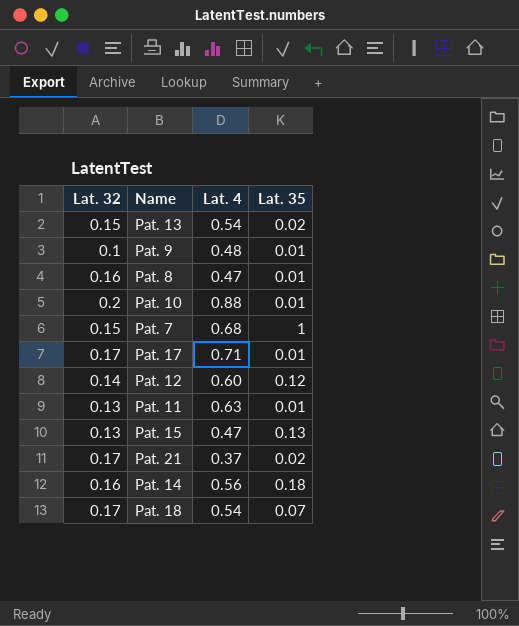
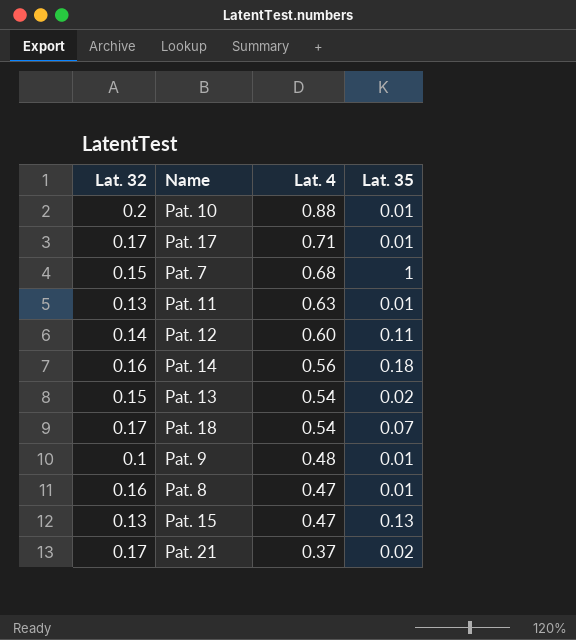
row order: none -> Lat. 4 descending
Pat. 12 | Lat. 35: 0.12 -> 0.11

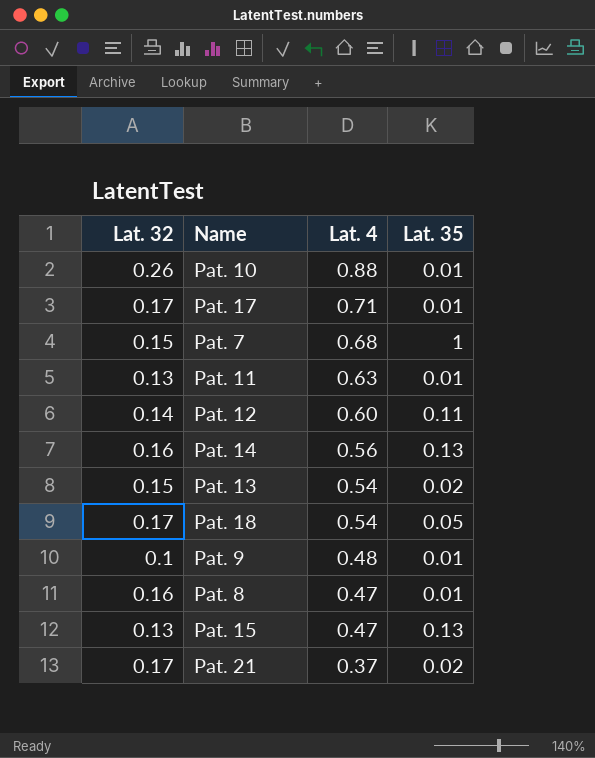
Pat. 10 | Lat. 32: 0.2 -> 0.26
Pat. 14 | Lat. 35: 0.18 -> 0.13
Pat. 18 | Lat. 35: 0.07 -> 0.05

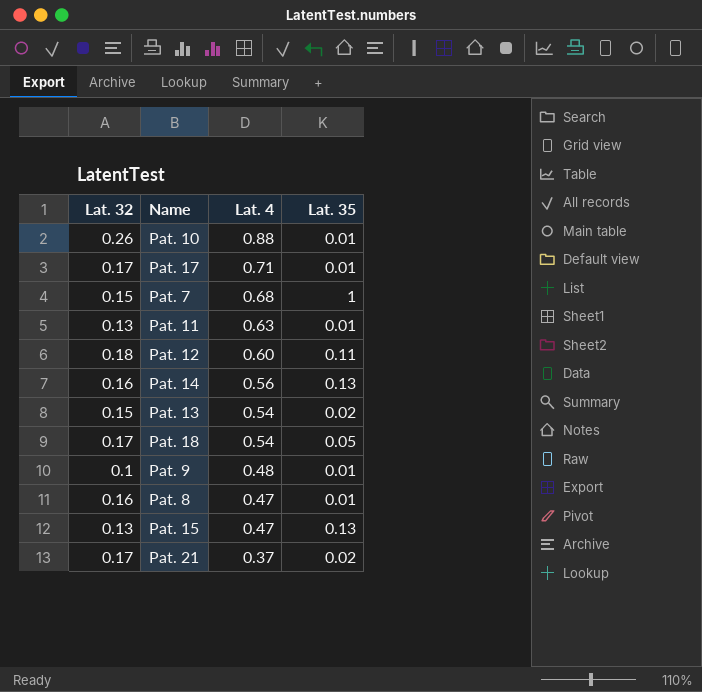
Pat. 12 | Lat. 32: 0.14 -> 0.18

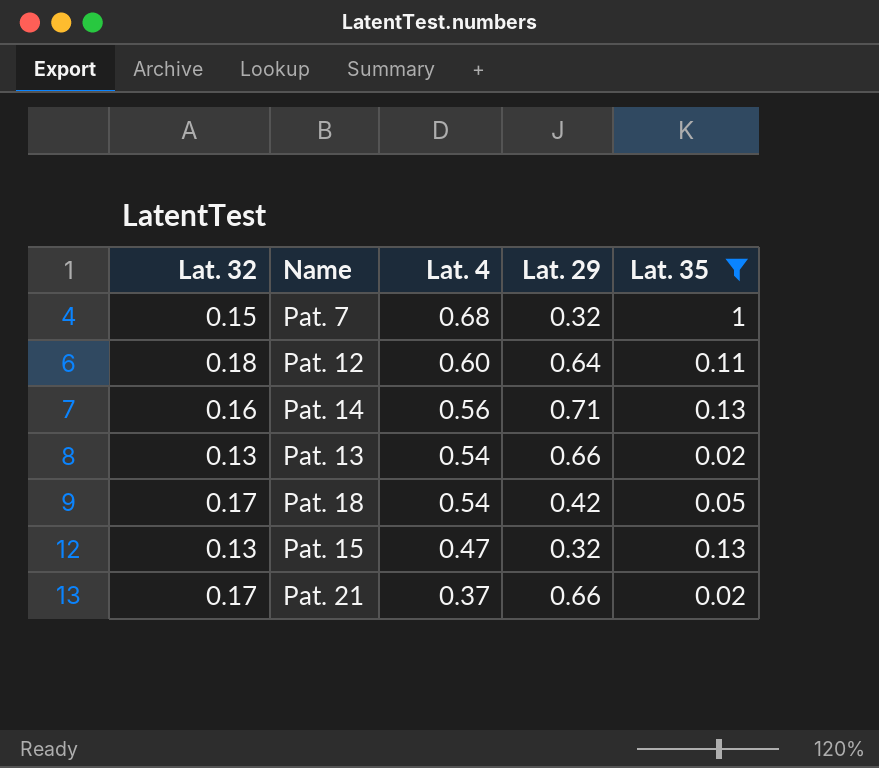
filter: none -> Lat. 35 != 0.01
column Lat. 29 | position: none -> 4
Pat. 13 | Lat. 32: 0.15 -> 0.13

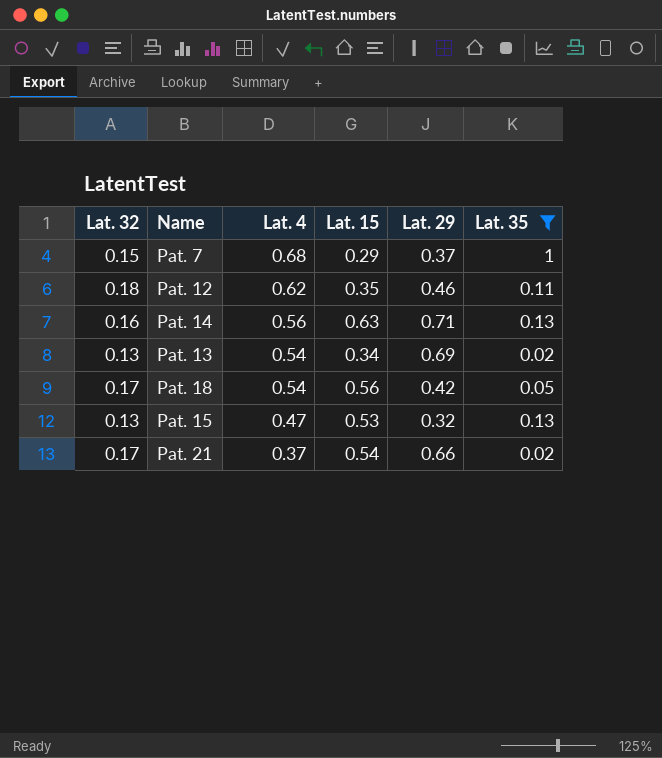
column Lat. 15 | position: none -> 4
Pat. 7 | Lat. 29: 0.32 -> 0.37
Pat. 12 | Lat. 4: 0.60 -> 0.62
Pat. 12 | Lat. 29: 0.64 -> 0.46
Pat. 13 | Lat. 29: 0.66 -> 0.69

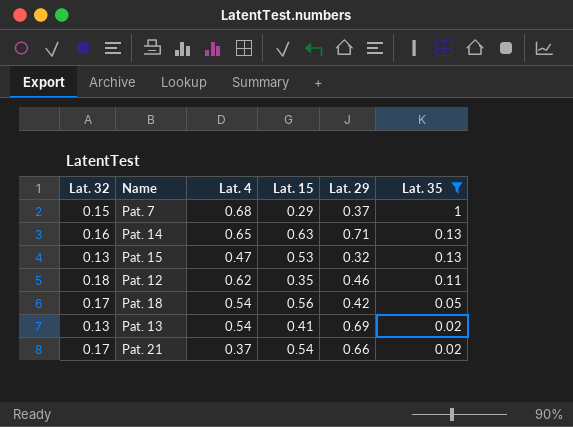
row order: Lat. 4 descending -> Lat. 35 descending
Pat. 14 | Lat. 4: 0.56 -> 0.65
Pat. 13 | Lat. 15: 0.34 -> 0.41

